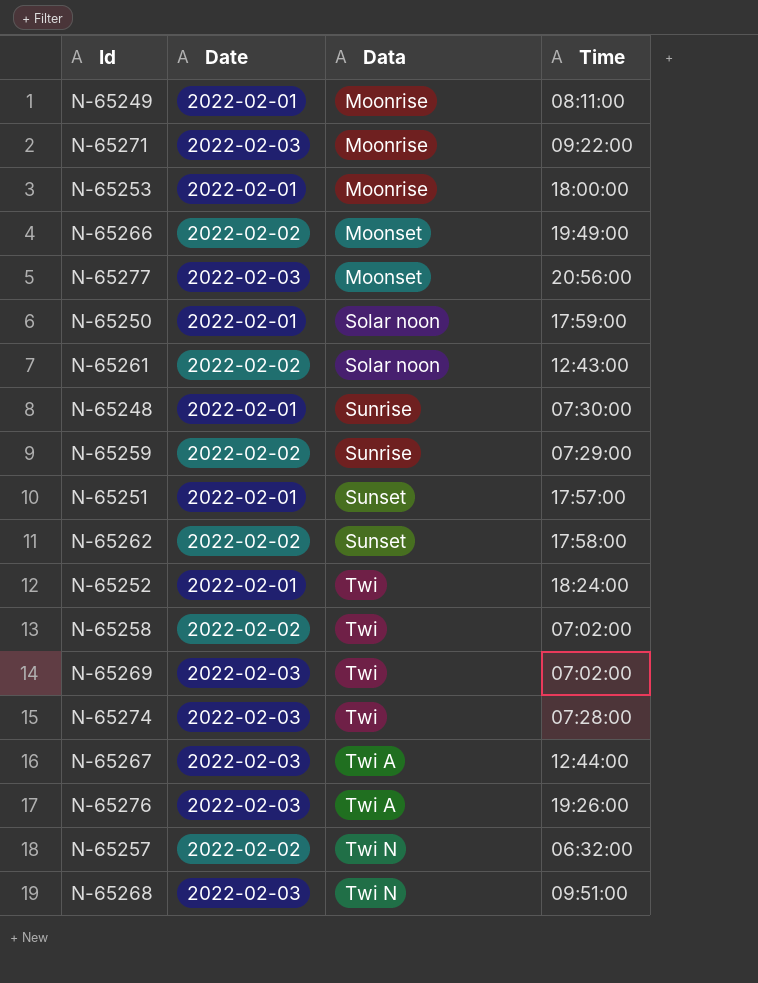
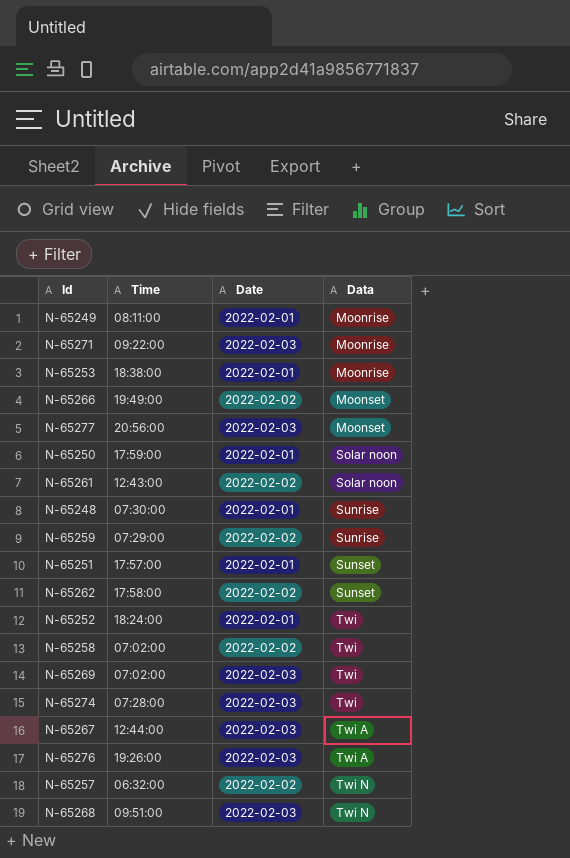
column Time | position: 4 -> 2
N-65253 | Time: 18:00:00 -> 18:38:00

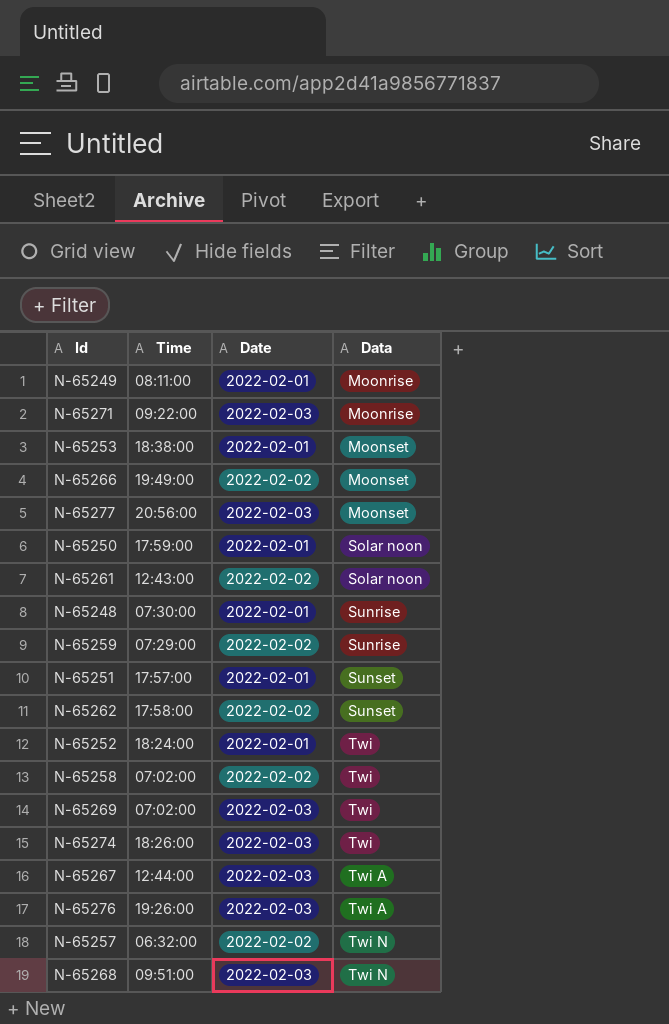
N-65253 | Data: Moonrise -> Moonset
N-65274 | Time: 07:28:00 -> 18:26:00

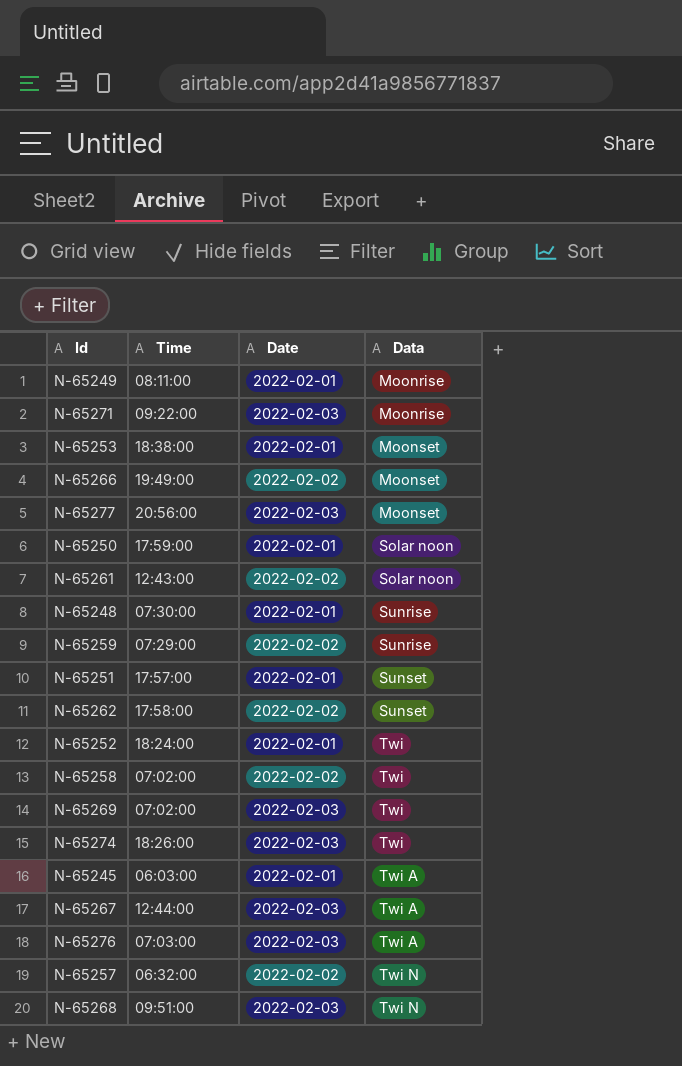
row N-65245: none -> 06:03:00 | 2022-02-01 | Twi A
N-65276 | Time: 19:26:00 -> 07:03:00

